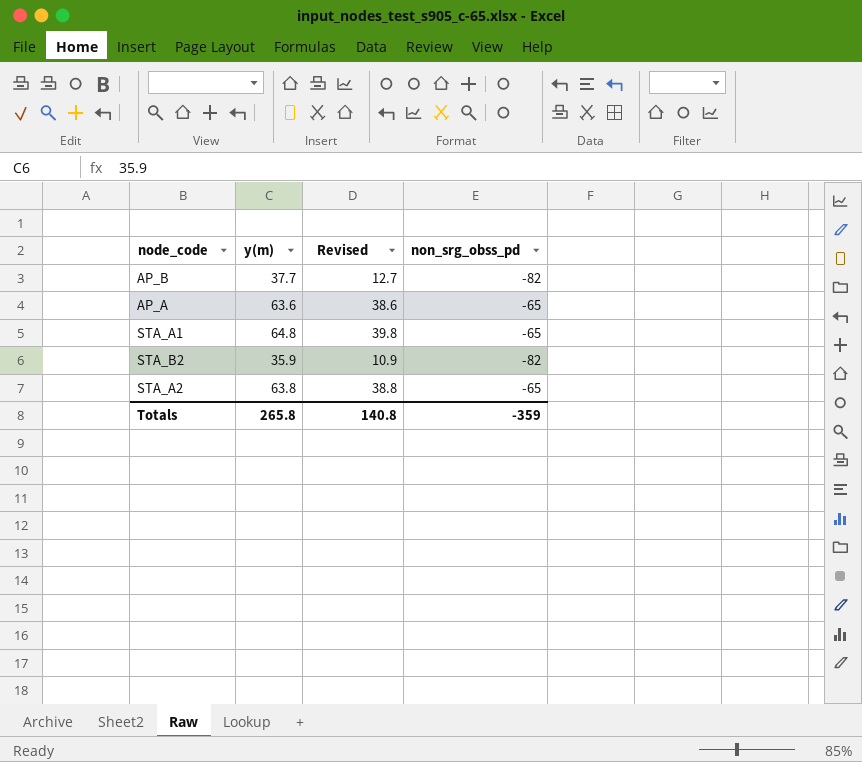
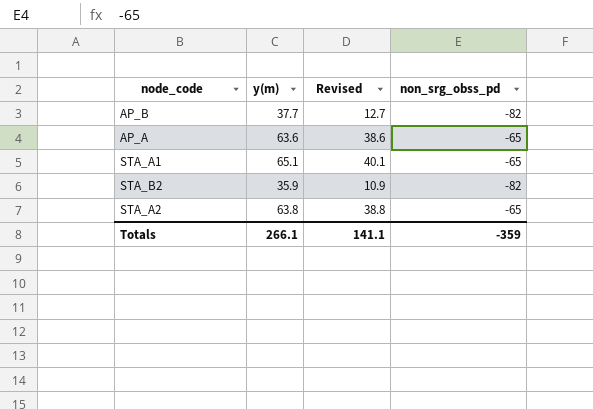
STA_A1 | y(m): 64.8 -> 65.1
STA_A1 | Revised: 39.8 -> 40.1
Totals | y(m): 265.8 -> 266.1
Totals | Revised: 140.8 -> 141.1

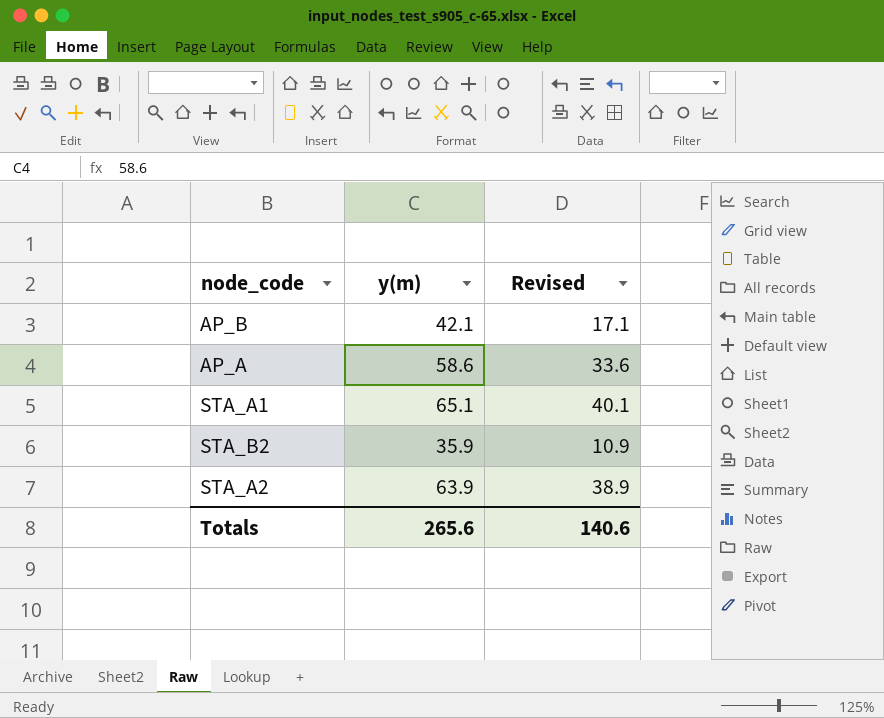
column non_srg_obss_pd | position: 4 -> none
AP_B | y(m): 37.7 -> 42.1
AP_B | Revised: 12.7 -> 17.1
AP_A | y(m): 63.6 -> 58.6
AP_A | Revised: 38.6 -> 33.6
STA_A2 | y(m): 63.8 -> 63.9
STA_A2 | Revised: 38.8 -> 38.9
Totals | y(m): 266.1 -> 265.6
Totals | Revised: 141.1 -> 140.6

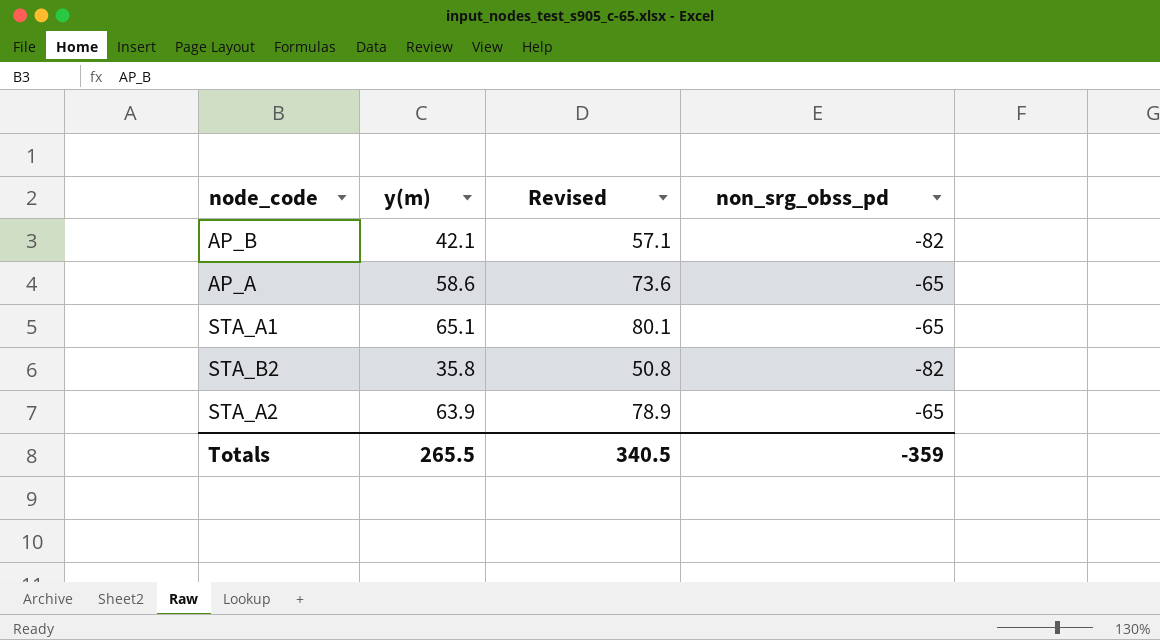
column Revised | formula: [y(m)] - 25 -> [y(m)] + 15
column non_srg_obss_pd | position: none -> 4
STA_B2 | y(m): 35.9 -> 35.8
Totals | y(m): 265.6 -> 265.5
Totals | Revised: 140.6 -> 340.5

